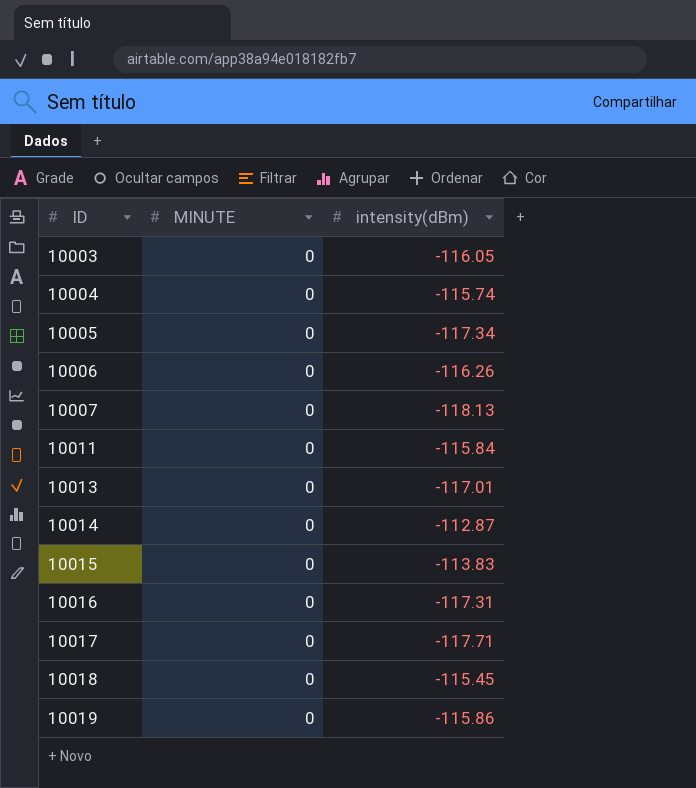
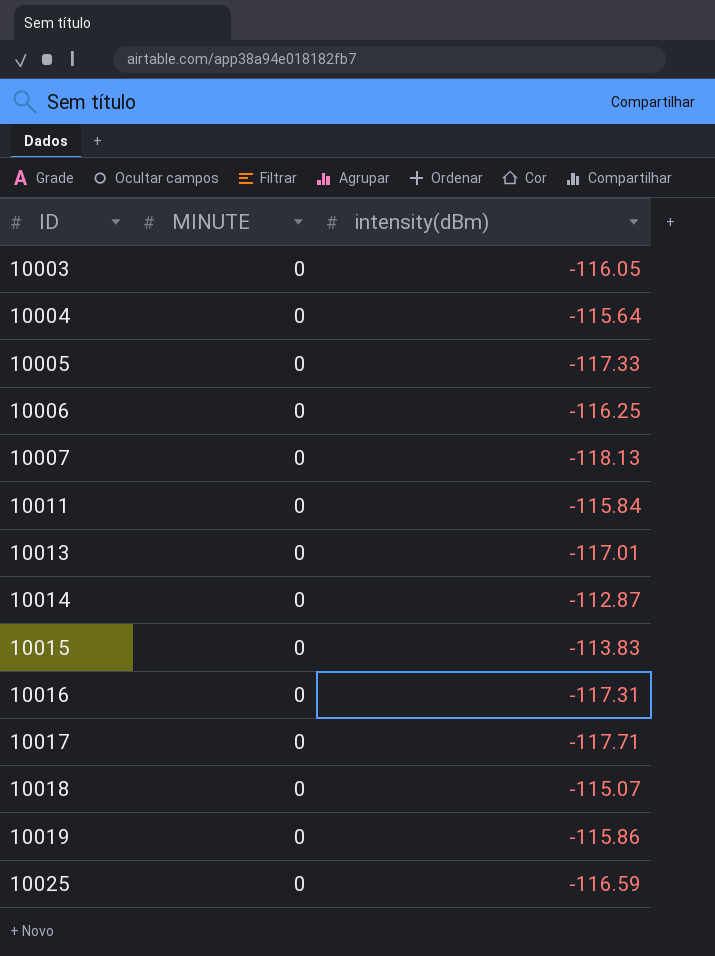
10004 | intensity(dBm): -115.74 -> -115.64
10005 | intensity(dBm): -117.34 -> -117.33
10006 | intensity(dBm): -116.26 -> -116.25
10018 | intensity(dBm): -115.45 -> -115.07
row 10025: none -> 0 | -116.59

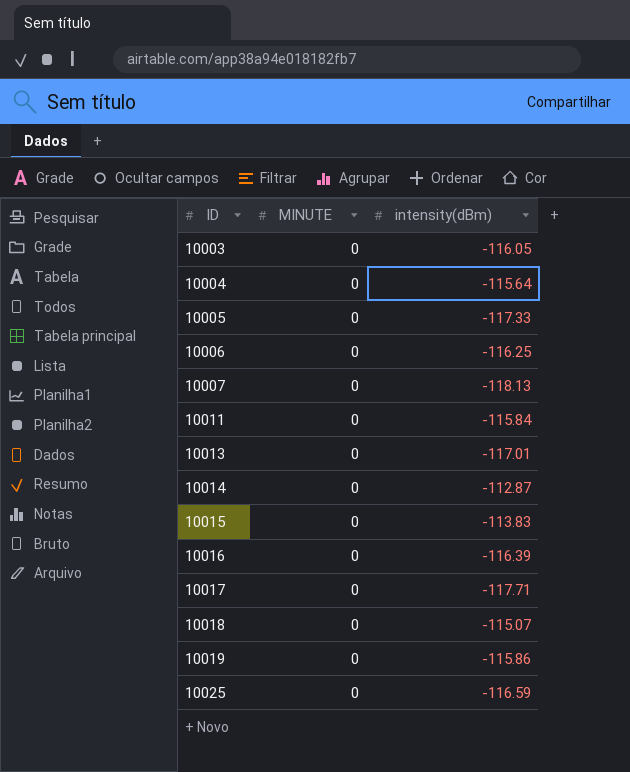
10016 | intensity(dBm): -117.31 -> -116.39

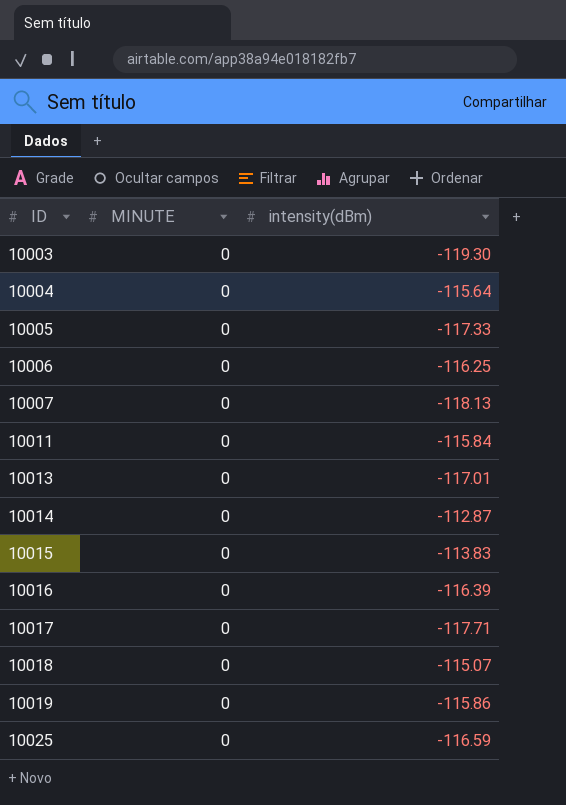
10003 | intensity(dBm): -116.05 -> -119.30

